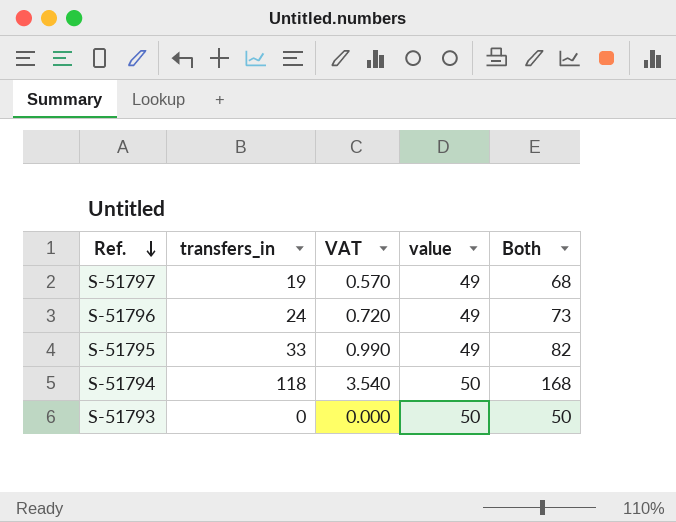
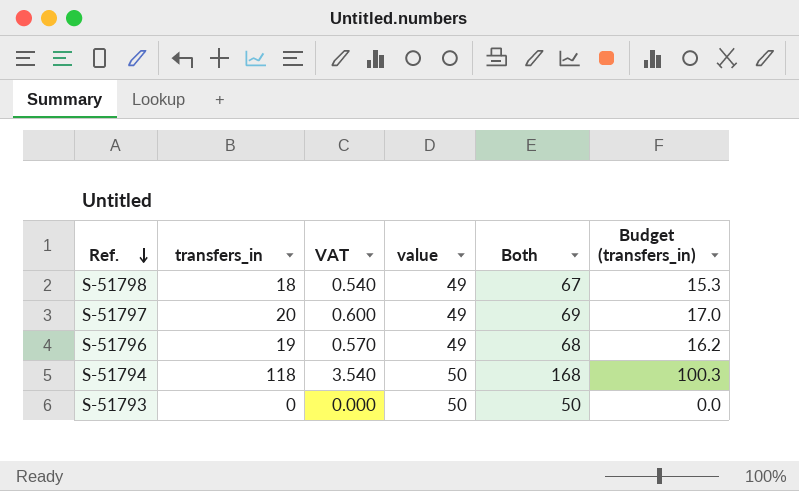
column Budget (transfers_in) | formula: none -> [transfers_in] * 0.85
row S-51795: 33 | 0.990 | 49 | 82 -> none
row S-51798: none -> 18 | 0.540 | 49 | 67 | 15.3
S-51797 | transfers_in: 19 -> 20
S-51797 | VAT: 0.570 -> 0.600
S-51797 | Both: 68 -> 69
S-51796 | transfers_in: 24 -> 19
S-51796 | VAT: 0.720 -> 0.570
S-51796 | Both: 73 -> 68

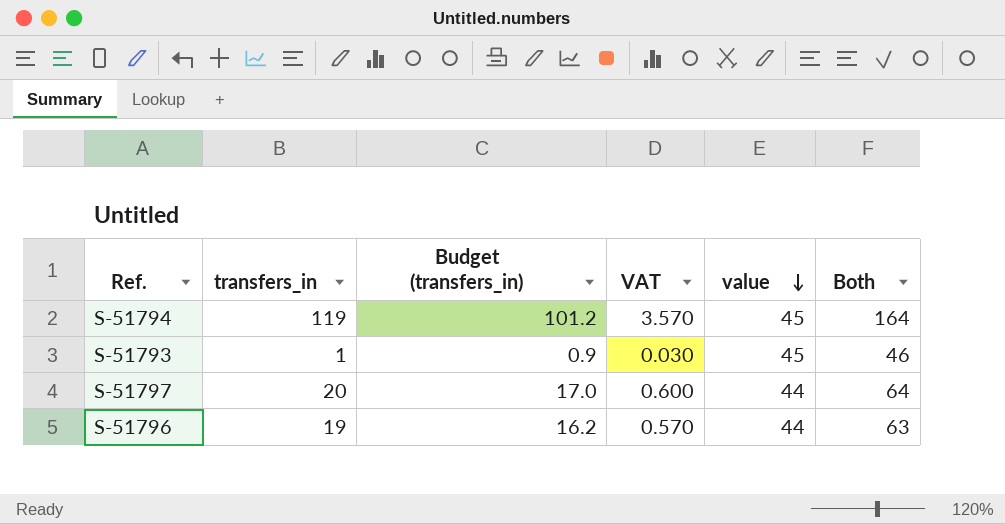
row order: Ref. descending -> value descending
column Budget (transfers_in) | position: 6 -> 3
row S-51798: 18 | 0.540 | 49 | 67 | 15.3 -> none
S-51794 | transfers_in: 118 -> 119
S-51794 | Budget (transfers_in): 100.3 -> 101.2
S-51794 | VAT: 3.540 -> 3.570
S-51794 | value: 50 -> 45
S-51794 | Both: 168 -> 164
S-51793 | transfers_in: 0 -> 1
S-51793 | Budget (transfers_in): 0.0 -> 0.9
S-51793 | VAT: 0.000 -> 0.030
S-51793 | value: 50 -> 45
S-51793 | Both: 50 -> 46
S-51797 | value: 49 -> 44
S-51797 | Both: 69 -> 64
S-51796 | value: 49 -> 44
S-51796 | Both: 68 -> 63

